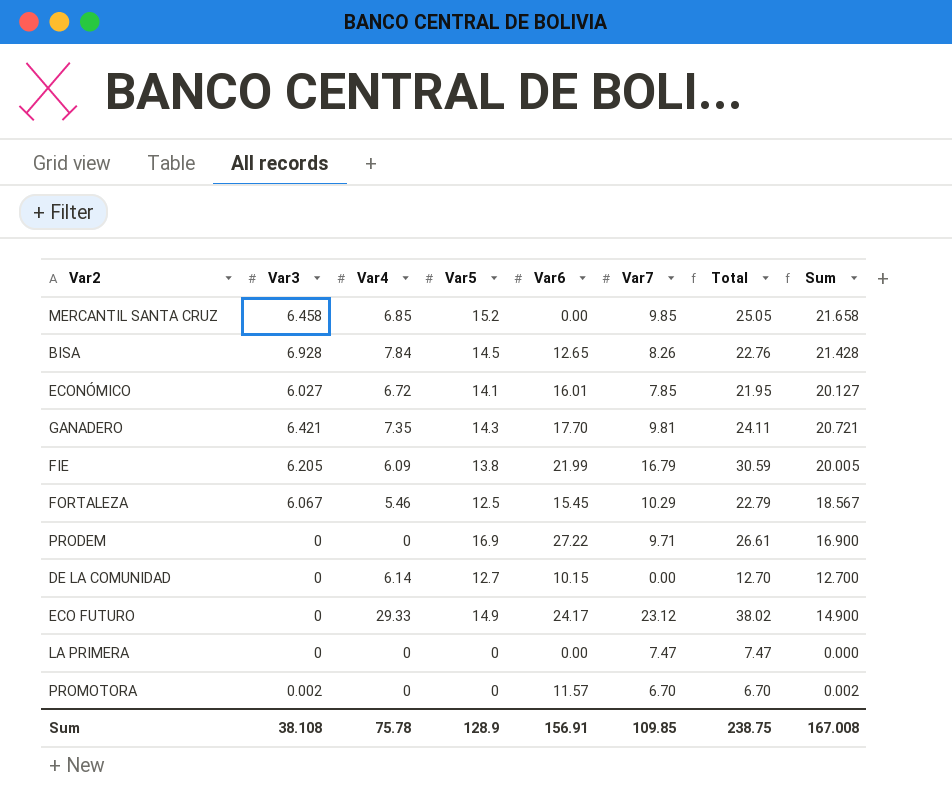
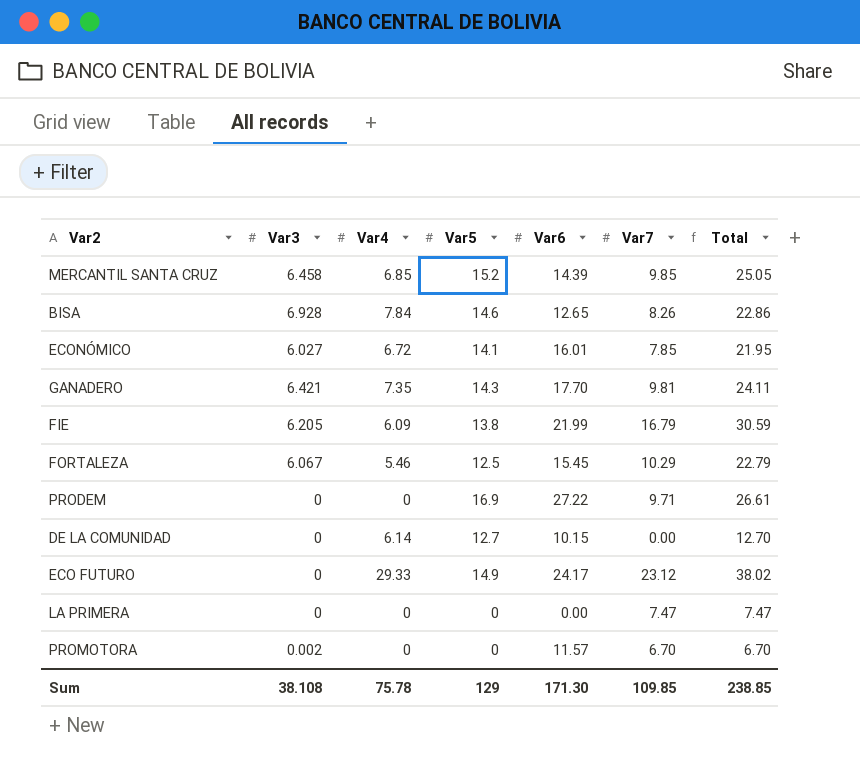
column Sum | formula: [Var3] + [Var5] -> none
MERCANTIL SANTA CRUZ | Var6: 0.00 -> 14.39
BISA | Var5: 14.5 -> 14.6
BISA | Total: 22.76 -> 22.86
Sum | Var5: 128.9 -> 129
Sum | Var6: 156.91 -> 171.30
Sum | Total: 238.75 -> 238.85

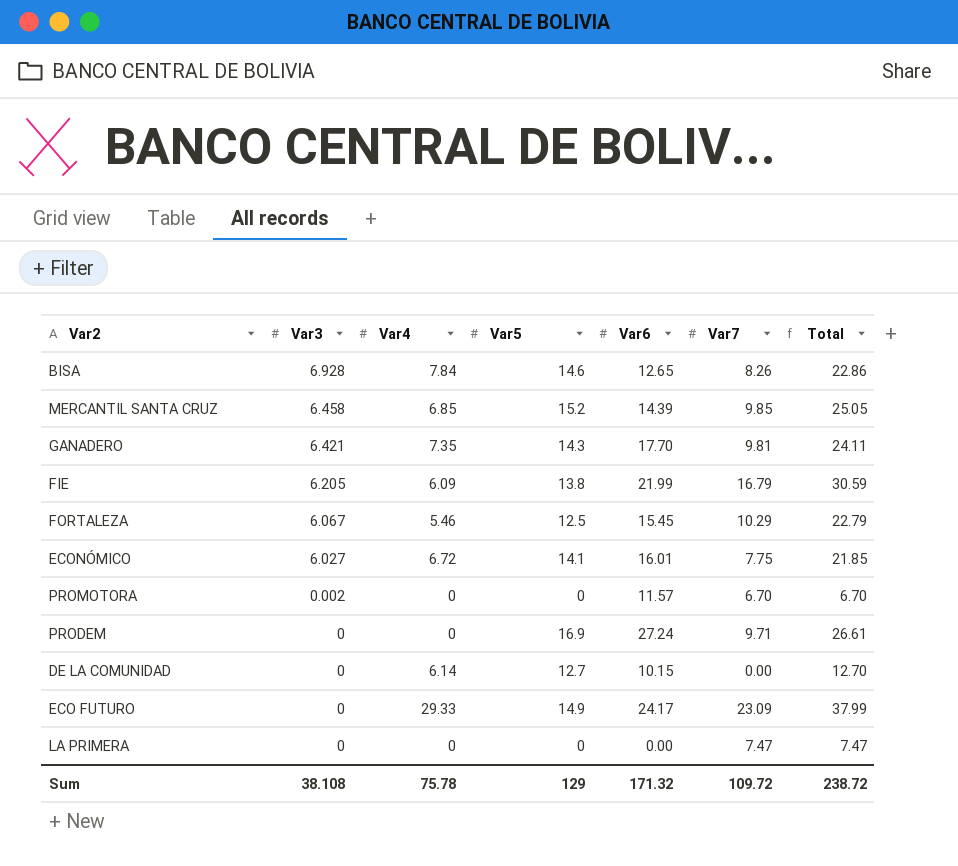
row order: none -> Var3 descending
ECONÓMICO | Var7: 7.85 -> 7.75
ECONÓMICO | Total: 21.95 -> 21.85
PRODEM | Var6: 27.22 -> 27.24
ECO FUTURO | Var7: 23.12 -> 23.09
ECO FUTURO | Total: 38.02 -> 37.99
Sum | Var6: 171.30 -> 171.32
Sum | Var7: 109.85 -> 109.72
Sum | Total: 238.85 -> 238.72

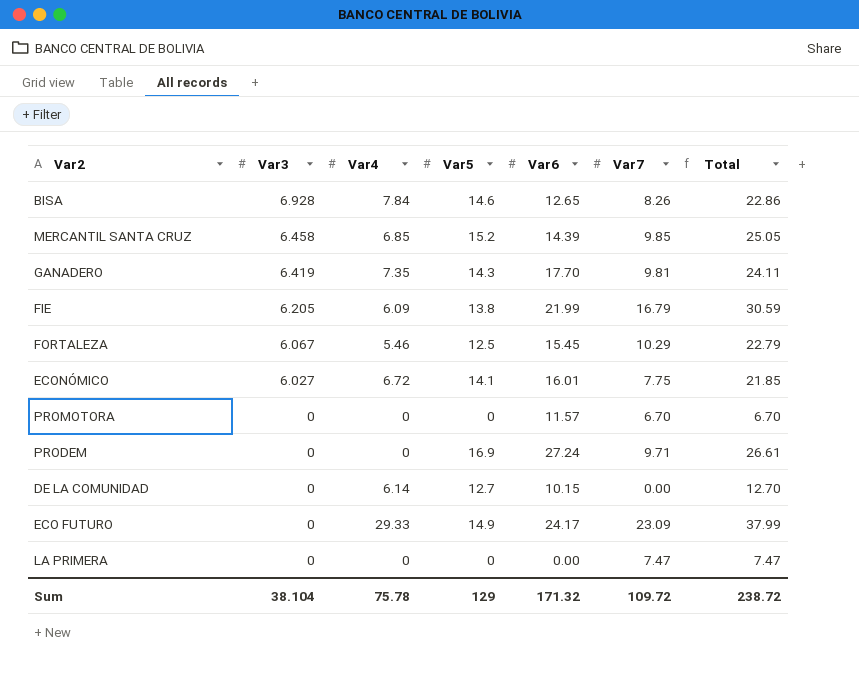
GANADERO | Var3: 6.421 -> 6.419
PROMOTORA | Var3: 0.002 -> 0
Sum | Var3: 38.108 -> 38.104

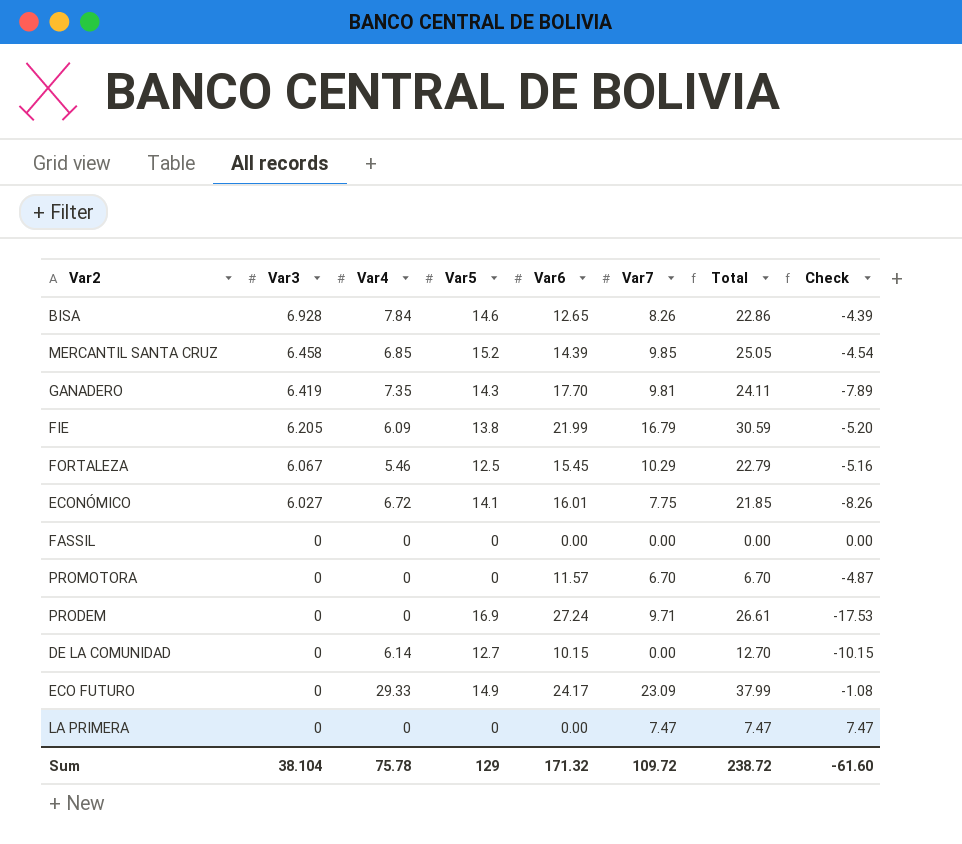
column Check | formula: none -> [Var7] - [Var6]
row FASSIL: none -> 0 | 0 | 0 | 0.00 | 0.00 | 0.00 | 0.00

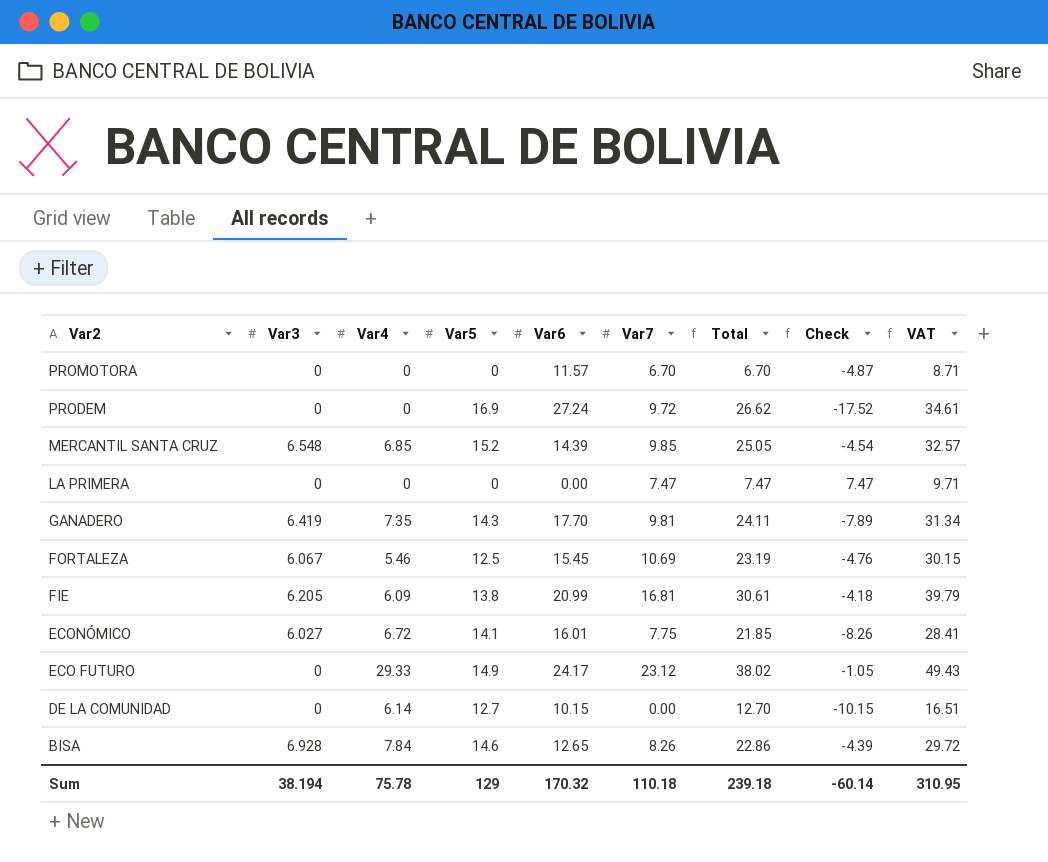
row order: Var3 descending -> Var2 descending
column VAT | formula: none -> [Total] * 1.3
row FASSIL: 0 | 0 | 0 | 0.00 | 0.00 | 0.00 | 0.00 -> none
PRODEM | Var7: 9.71 -> 9.72
PRODEM | Total: 26.61 -> 26.62
PRODEM | Check: -17.53 -> -17.52
MERCANTIL SANTA CRUZ | Var3: 6.458 -> 6.548
FORTALEZA | Var7: 10.29 -> 10.69
FORTALEZA | Total: 22.79 -> 23.19
FORTALEZA | Check: -5.16 -> -4.76
FIE | Var6: 21.99 -> 20.99
FIE | Var7: 16.79 -> 16.81
FIE | Total: 30.59 -> 30.61
FIE | Check: -5.20 -> -4.18
ECO FUTURO | Var7: 23.09 -> 23.12
ECO FUTURO | Total: 37.99 -> 38.02
ECO FUTURO | Check: -1.08 -> -1.05
Sum | Var3: 38.104 -> 38.194
Sum | Var6: 171.32 -> 170.32
Sum | Var7: 109.72 -> 110.18
Sum | Total: 238.72 -> 239.18
Sum | Check: -61.60 -> -60.14

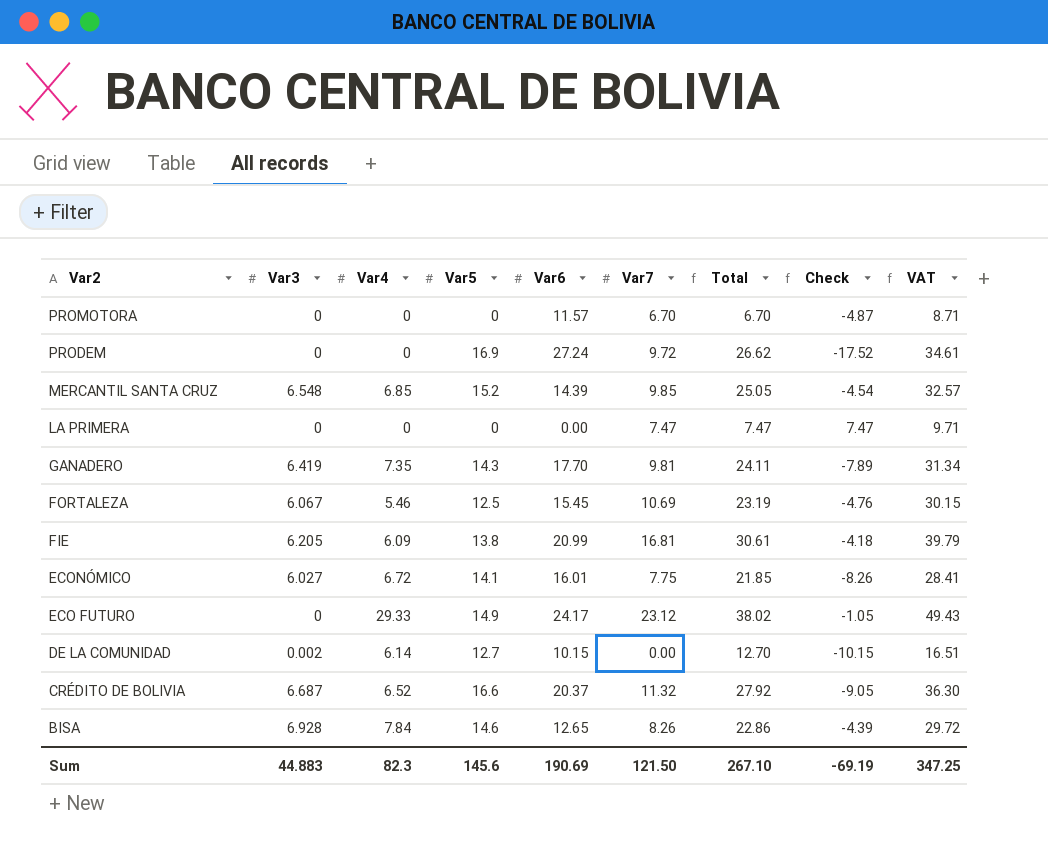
DE LA COMUNIDAD | Var3: 0 -> 0.002
row CRÉDITO DE BOLIVIA: none -> 6.687 | 6.52 | 16.6 | 20.37 | 11.32 | 27.92 | -9.05 | 36.30
Sum | Var3: 38.194 -> 44.883
Sum | Var4: 75.78 -> 82.3
Sum | Var5: 129 -> 145.6
Sum | Var6: 170.32 -> 190.69
Sum | Var7: 110.18 -> 121.50
Sum | Total: 239.18 -> 267.10
Sum | Check: -60.14 -> -69.19
Sum | VAT: 310.95 -> 347.25

